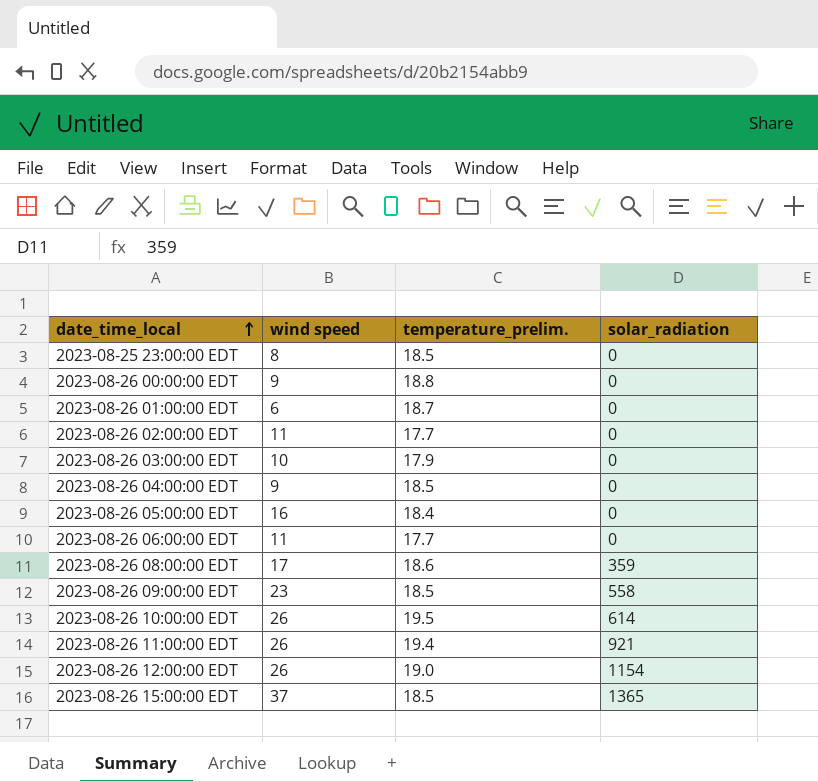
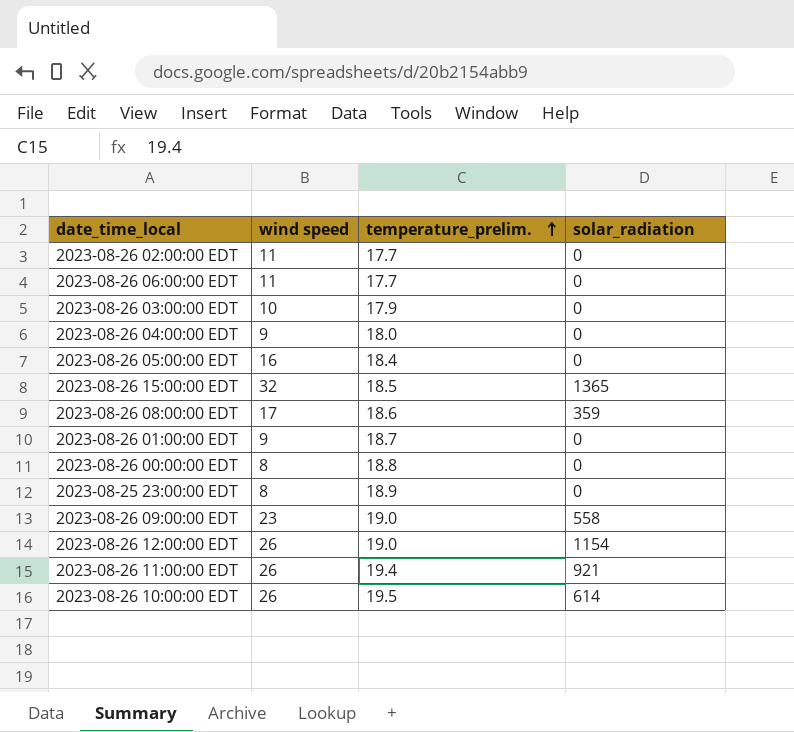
row order: date_time_local ascending -> temperature_prelim. ascending
2023-08-26 04:00:00 EDT | temperature_prelim.: 18.5 -> 18.0
2023-08-26 15:00:00 EDT | wind speed: 37 -> 32
2023-08-26 01:00:00 EDT | wind speed: 6 -> 9
2023-08-26 00:00:00 EDT | wind speed: 9 -> 8
2023-08-25 23:00:00 EDT | temperature_prelim.: 18.5 -> 18.9
2023-08-26 09:00:00 EDT | temperature_prelim.: 18.5 -> 19.0

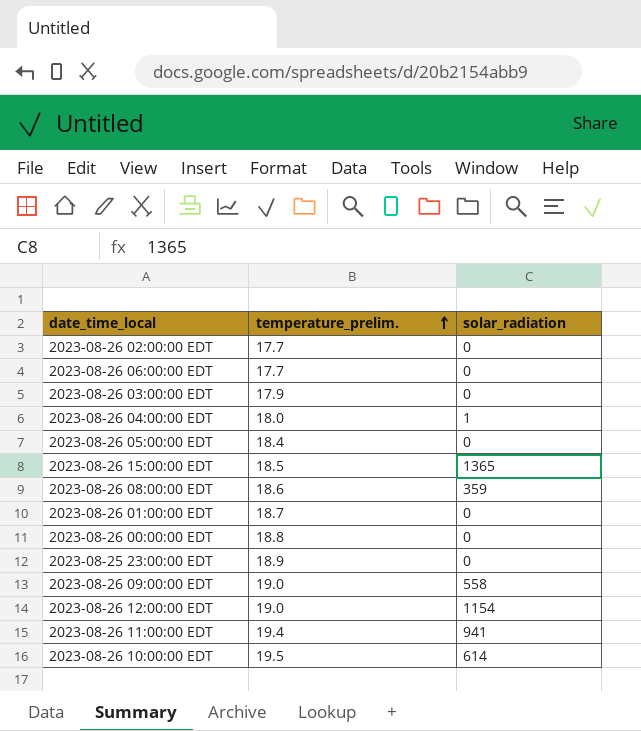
column wind speed | position: 2 -> none
2023-08-26 04:00:00 EDT | solar_radiation: 0 -> 1
2023-08-26 11:00:00 EDT | solar_radiation: 921 -> 941

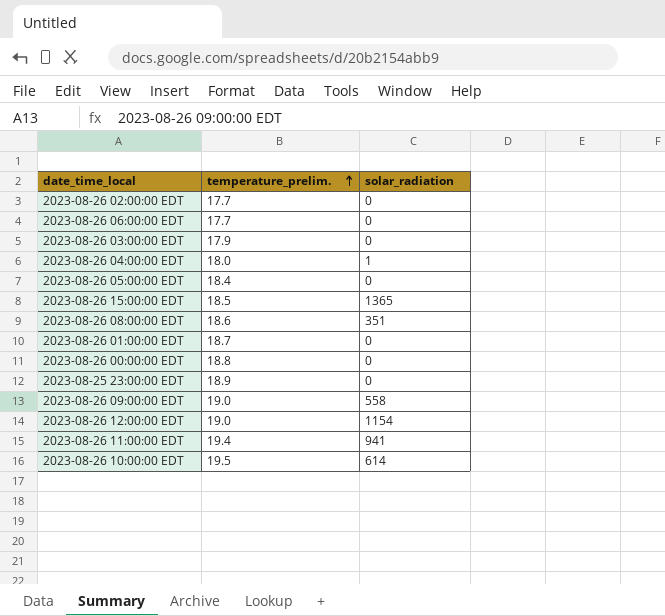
2023-08-26 08:00:00 EDT | solar_radiation: 359 -> 351

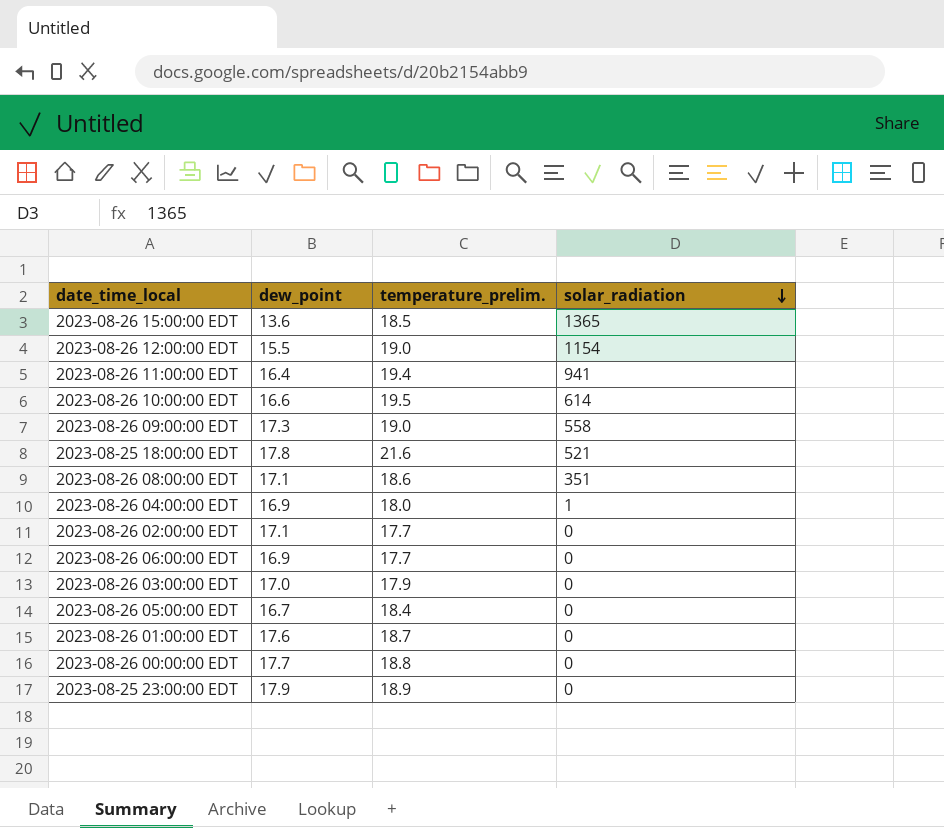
row order: temperature_prelim. ascending -> solar_radiation descending
column dew_point | position: none -> 2
row 2023-08-25 18:00:00 EDT: none -> 17.8 | 21.6 | 521

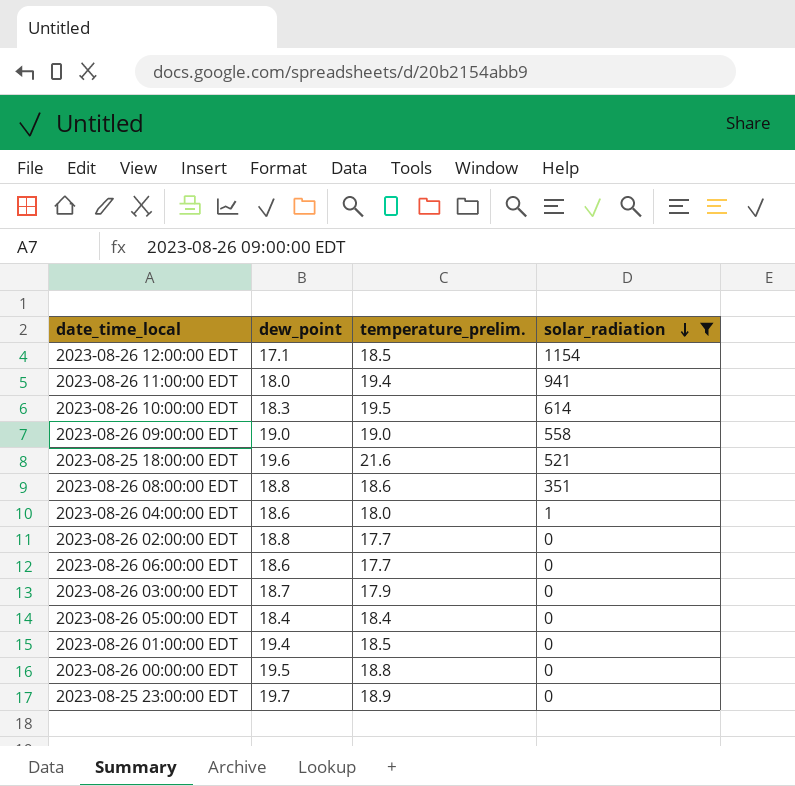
filter: none -> solar_radiation != 1365
2023-08-26 12:00:00 EDT | dew_point: 15.5 -> 17.1
2023-08-26 12:00:00 EDT | temperature_prelim.: 19.0 -> 18.5
2023-08-26 11:00:00 EDT | dew_point: 16.4 -> 18.0
2023-08-26 10:00:00 EDT | dew_point: 16.6 -> 18.3
2023-08-26 09:00:00 EDT | dew_point: 17.3 -> 19.0
2023-08-25 18:00:00 EDT | dew_point: 17.8 -> 19.6
2023-08-26 08:00:00 EDT | dew_point: 17.1 -> 18.8
2023-08-26 04:00:00 EDT | dew_point: 16.9 -> 18.6
2023-08-26 02:00:00 EDT | dew_point: 17.1 -> 18.8
2023-08-26 06:00:00 EDT | dew_point: 16.9 -> 18.6
2023-08-26 03:00:00 EDT | dew_point: 17.0 -> 18.7
2023-08-26 05:00:00 EDT | dew_point: 16.7 -> 18.4
2023-08-26 01:00:00 EDT | dew_point: 17.6 -> 19.4
2023-08-26 01:00:00 EDT | temperature_prelim.: 18.7 -> 18.5
2023-08-26 00:00:00 EDT | dew_point: 17.7 -> 19.5
2023-08-25 23:00:00 EDT | dew_point: 17.9 -> 19.7

